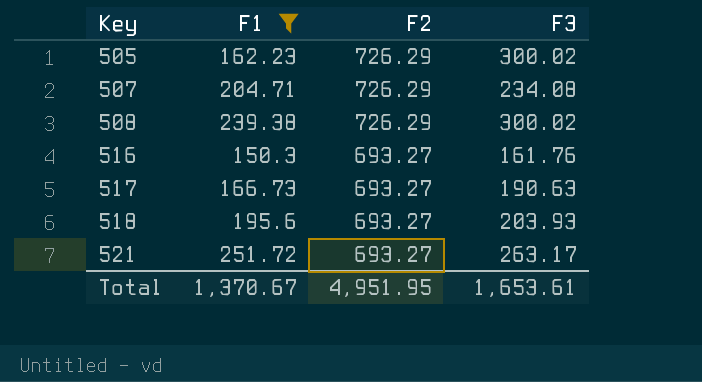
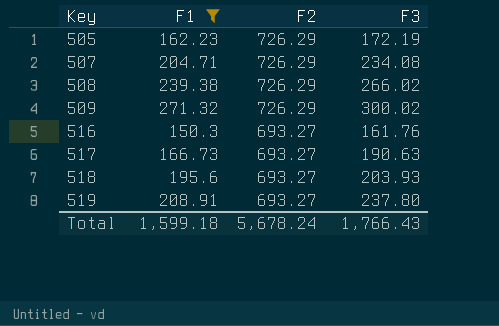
row 521: 251.72 | 693.27 | 263.17 -> none
505 | F3: 300.02 -> 172.19
508 | F3: 300.02 -> 266.02
row 509: none -> 271.32 | 726.29 | 300.02
row 519: none -> 208.91 | 693.27 | 237.80
Total | F1: 1,370.67 -> 1,599.18
Total | F2: 4,951.95 -> 5,678.24
Total | F3: 1,653.61 -> 1,766.43

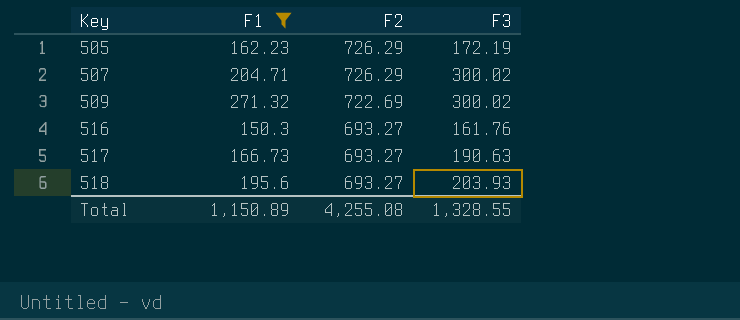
row 508: 239.38 | 726.29 | 266.02 -> none
row 519: 208.91 | 693.27 | 237.80 -> none
507 | F3: 234.08 -> 300.02
509 | F2: 726.29 -> 722.69
Total | F1: 1,599.18 -> 1,150.89
Total | F2: 5,678.24 -> 4,255.08
Total | F3: 1,766.43 -> 1,328.55

